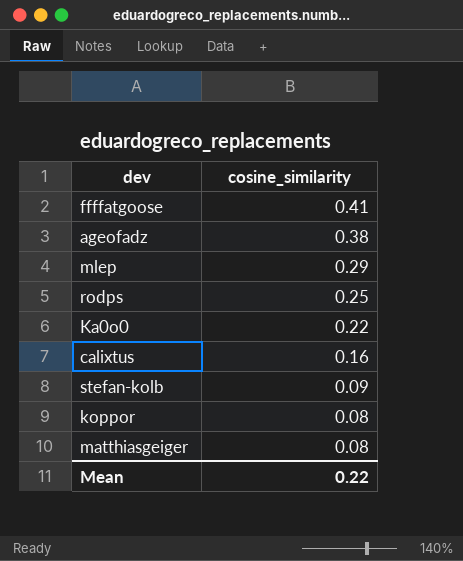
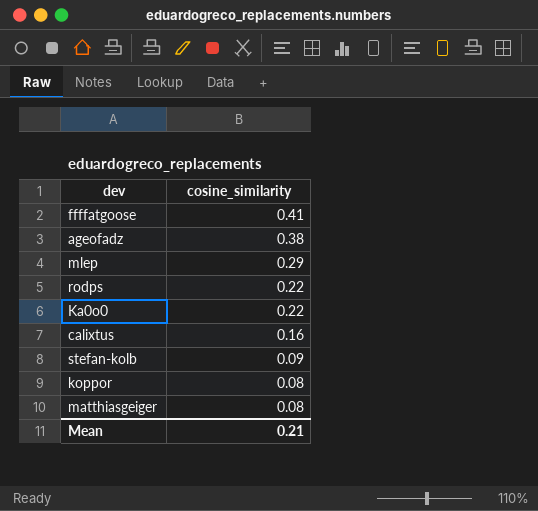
rodps | cosine_similarity: 0.25 -> 0.22
Mean | cosine_similarity: 0.22 -> 0.21

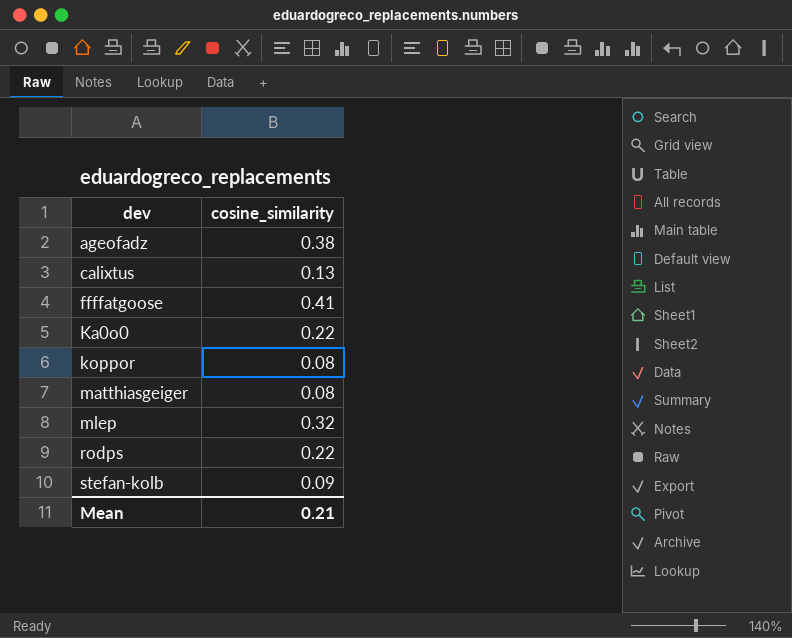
row order: cosine_similarity descending -> dev ascending
calixtus | cosine_similarity: 0.16 -> 0.13
mlep | cosine_similarity: 0.29 -> 0.32

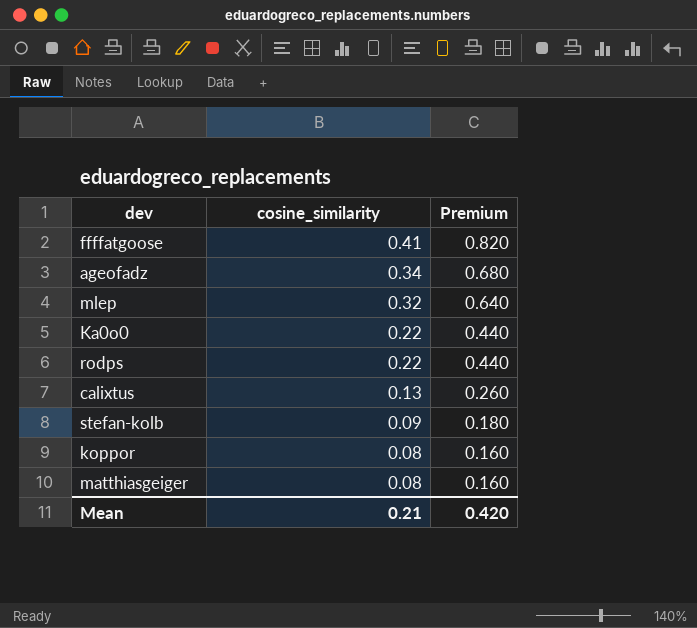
row order: dev ascending -> cosine_similarity descending
column Premium | formula: none -> [cosine_similarity] * 2
ageofadz | cosine_similarity: 0.38 -> 0.34

